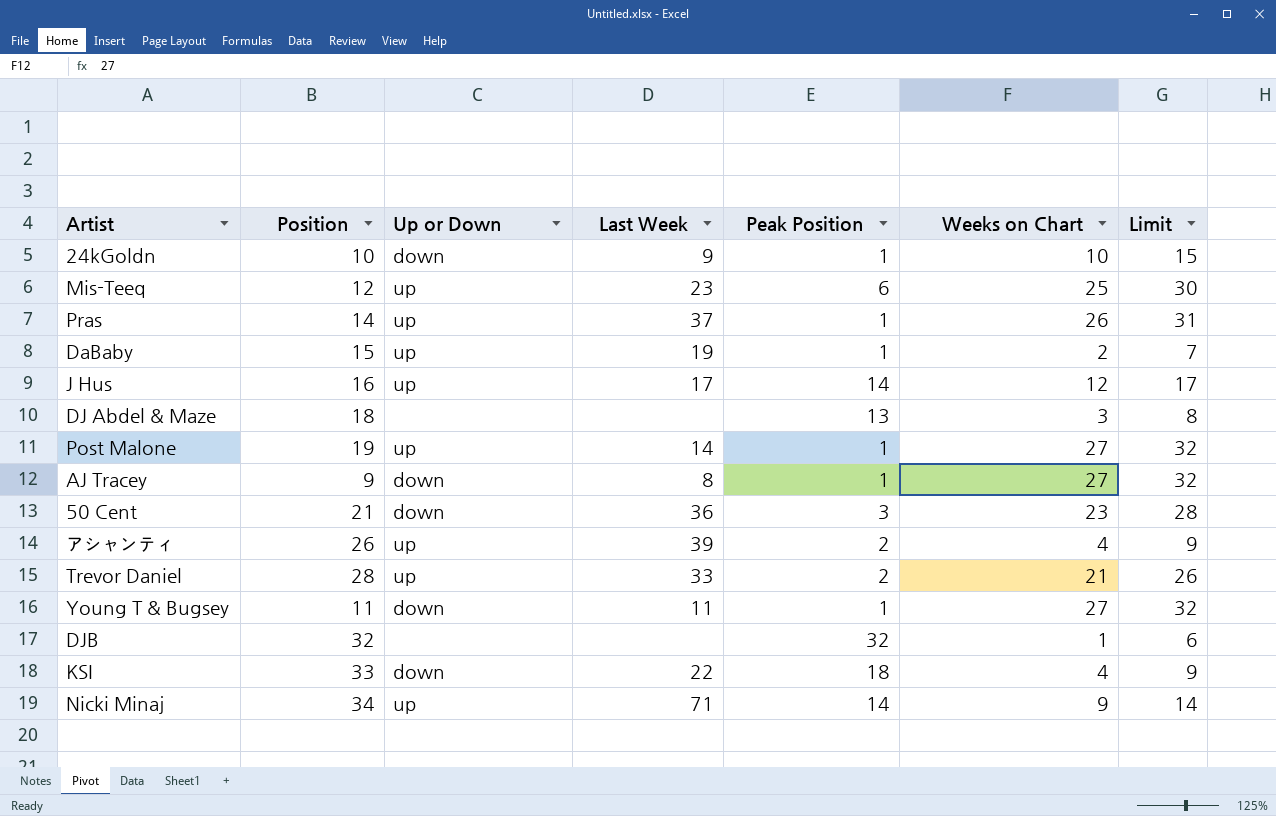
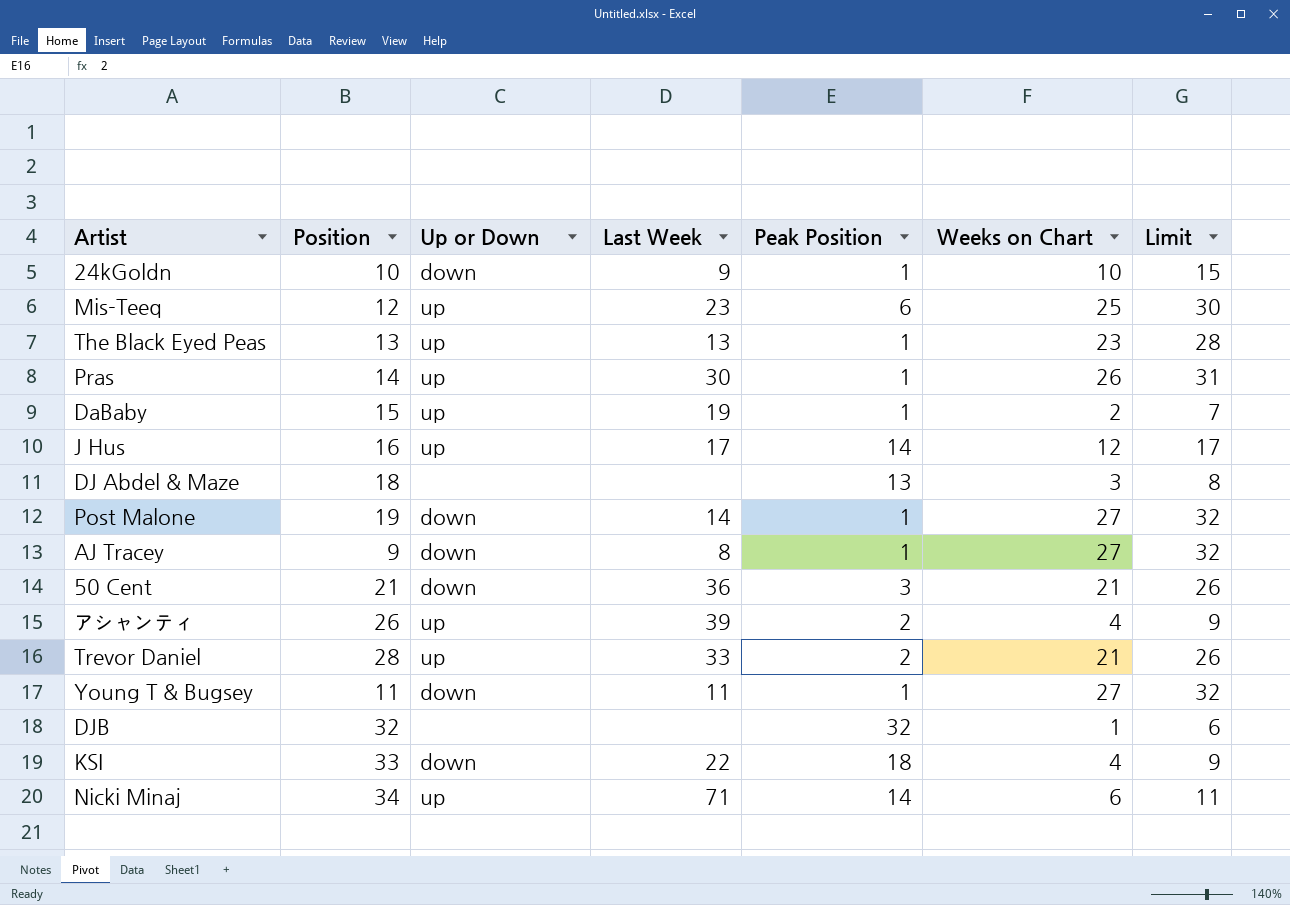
row The Black Eyed Peas: none -> 13 | up | 13 | 1 | 23 | 28
Pras | Last Week: 37 -> 30
Post Malone | Up or Down: up -> down
50 Cent | Weeks on Chart: 23 -> 21
50 Cent | Limit: 28 -> 26
Nicki Minaj | Weeks on Chart: 9 -> 6
Nicki Minaj | Limit: 14 -> 11

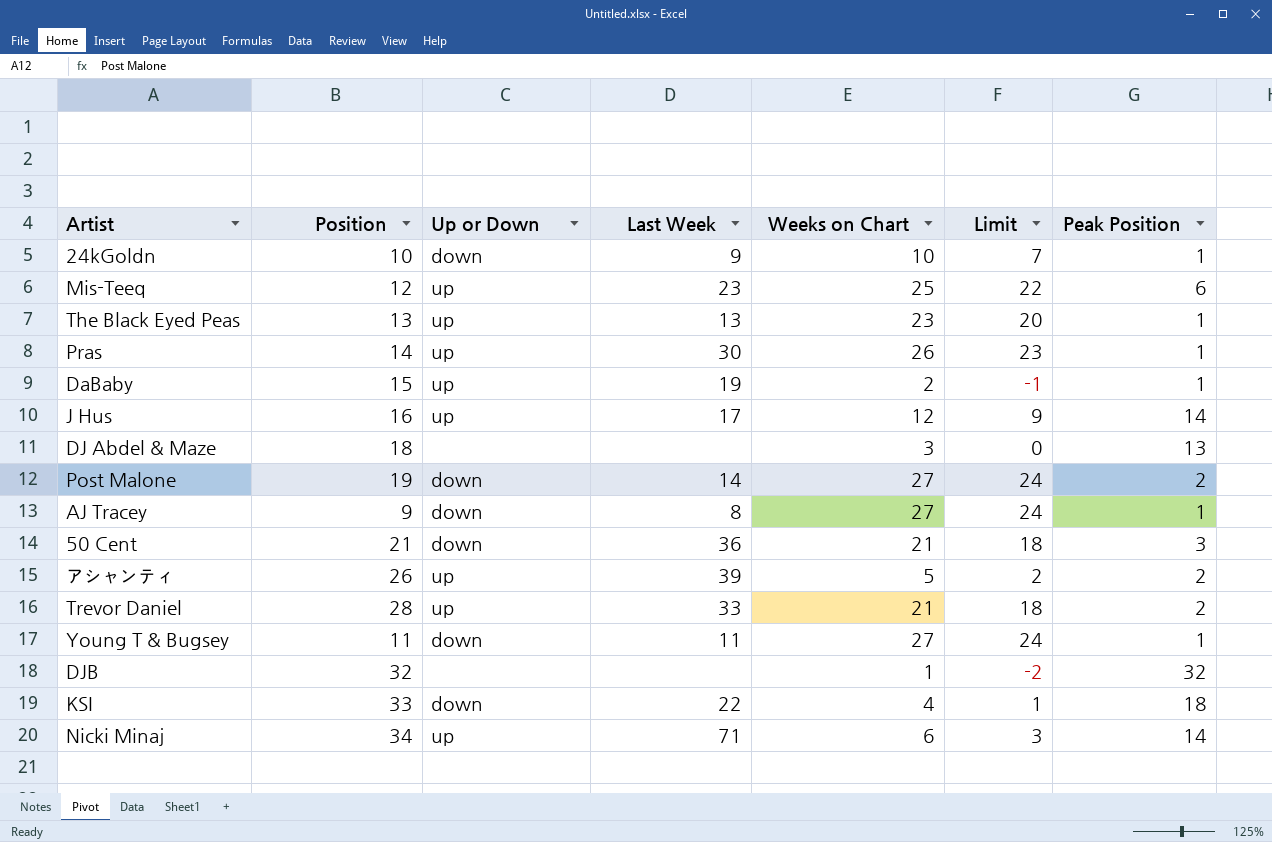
column Limit | formula: [Weeks on Chart] + 5 -> [Weeks on Chart] - 3
column Peak Position | position: 5 -> 7
Post Malone | Peak Position: 1 -> 2
アシャンティ | Weeks on Chart: 4 -> 5

